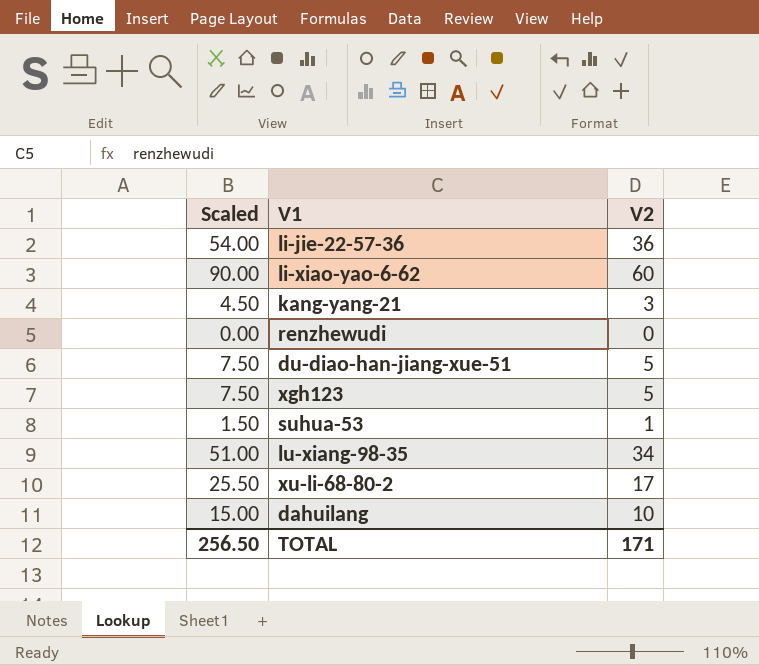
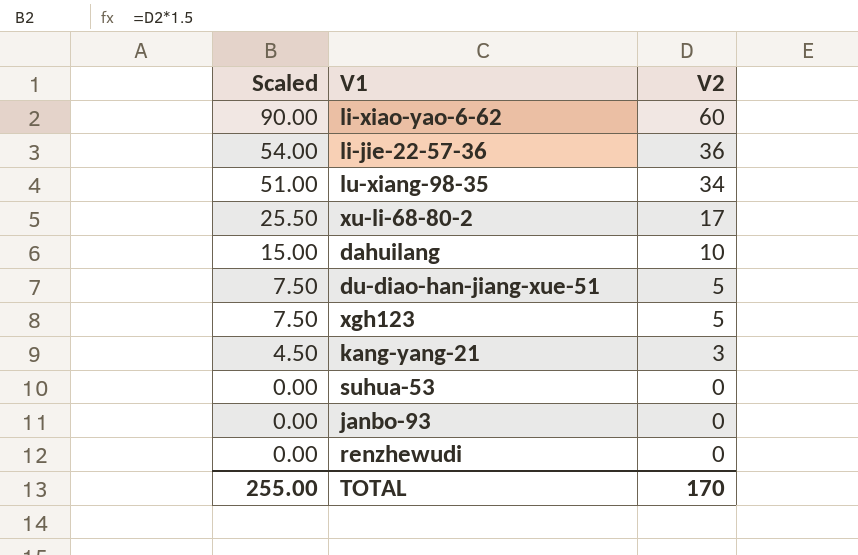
row order: none -> Scaled descending
suhua-53 | Scaled: 1.50 -> 0.00
suhua-53 | V2: 1 -> 0
row janbo-93: none -> 0.00 | 0
TOTAL | Scaled: 256.50 -> 255.00
TOTAL | V2: 171 -> 170

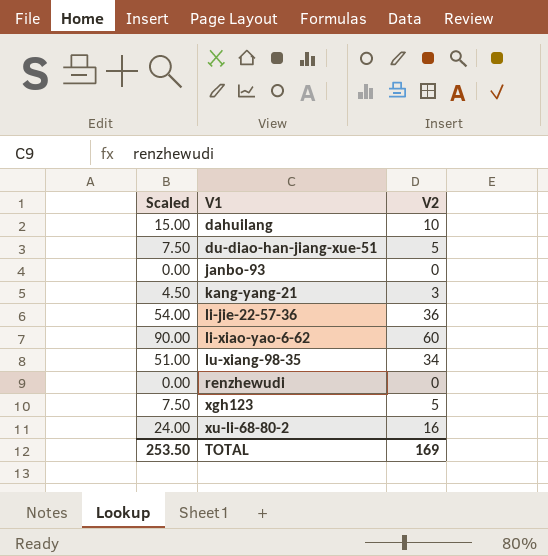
row order: Scaled descending -> V1 ascending
row suhua-53: 0.00 | 0 -> none
xu-li-68-80-2 | Scaled: 25.50 -> 24.00
xu-li-68-80-2 | V2: 17 -> 16
TOTAL | Scaled: 255.00 -> 253.50
TOTAL | V2: 170 -> 169

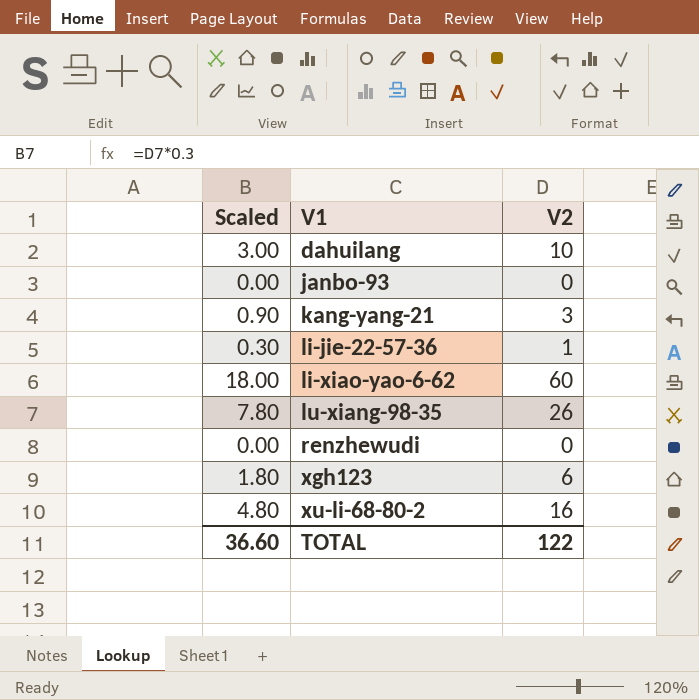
column Scaled | formula: [V2] * 1.5 -> [V2] * 0.3
row du-diao-han-jiang-xue-51: 7.50 | 5 -> none
li-jie-22-57-36 | V2: 36 -> 1
lu-xiang-98-35 | V2: 34 -> 26
xgh123 | V2: 5 -> 6
TOTAL | Scaled: 253.50 -> 36.60
TOTAL | V2: 169 -> 122

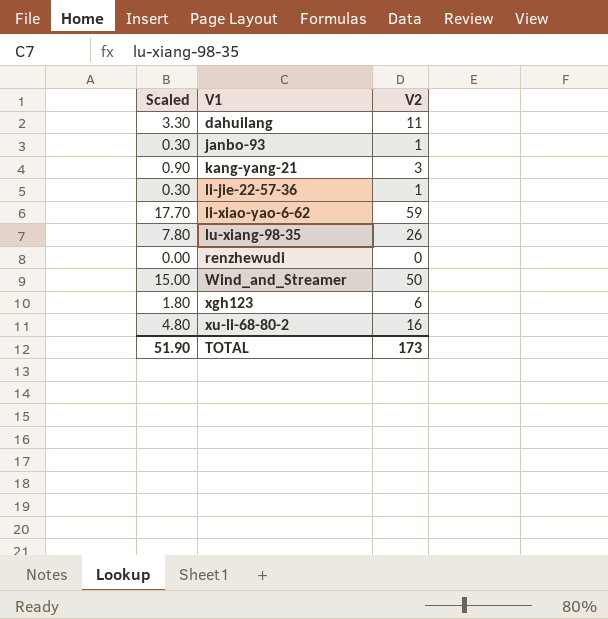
dahuilang | Scaled: 3.00 -> 3.30
dahuilang | V2: 10 -> 11
janbo-93 | Scaled: 0.00 -> 0.30
janbo-93 | V2: 0 -> 1
li-xiao-yao-6-62 | Scaled: 18.00 -> 17.70
li-xiao-yao-6-62 | V2: 60 -> 59
row Wind_and_Streamer: none -> 15.00 | 50
TOTAL | Scaled: 36.60 -> 51.90
TOTAL | V2: 122 -> 173

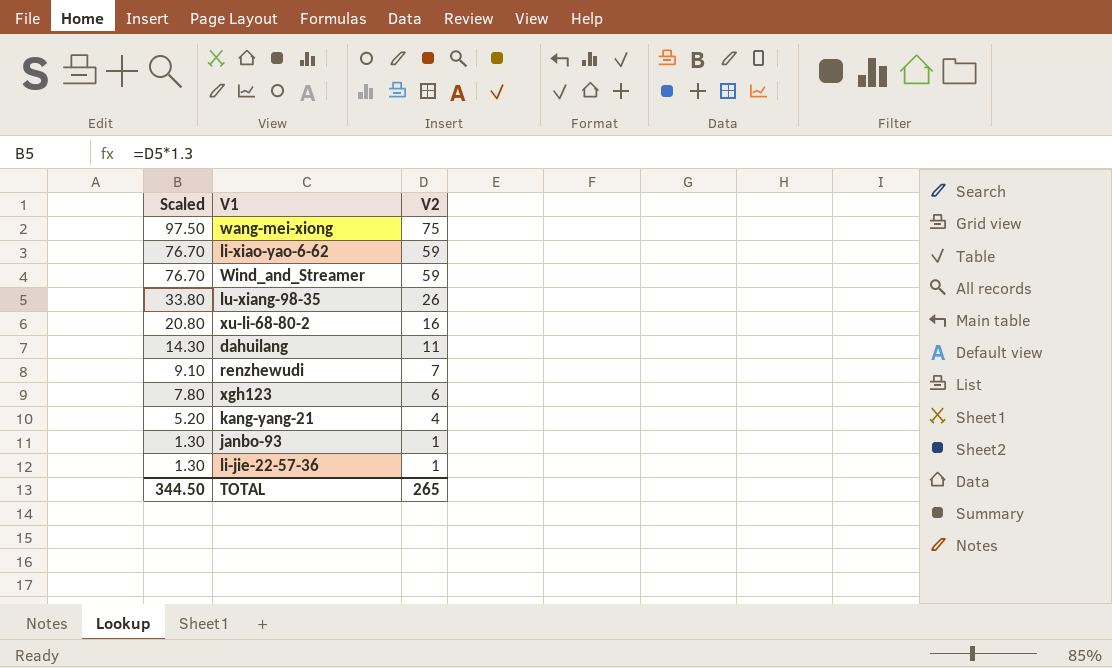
row order: V1 ascending -> Scaled descending
column Scaled | formula: [V2] * 0.3 -> [V2] * 1.3
row wang-mei-xiong: none -> 97.50 | 75
Wind_and_Streamer | V2: 50 -> 59
renzhewudi | V2: 0 -> 7
kang-yang-21 | V2: 3 -> 4
TOTAL | Scaled: 51.90 -> 344.50
TOTAL | V2: 173 -> 265

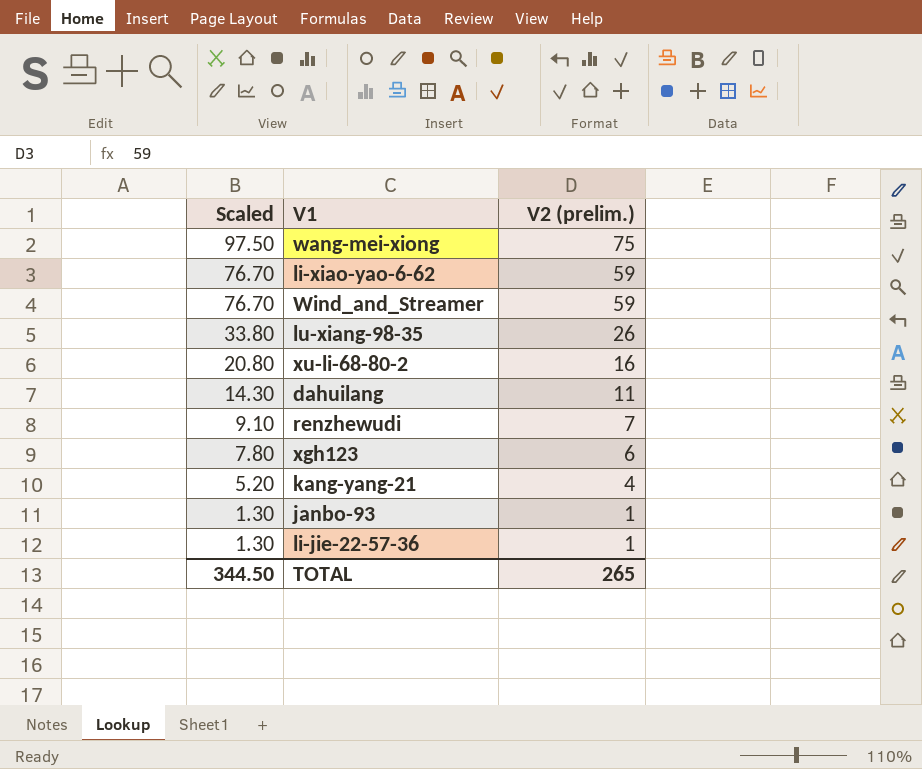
column name: V2 -> V2 (prelim.)

